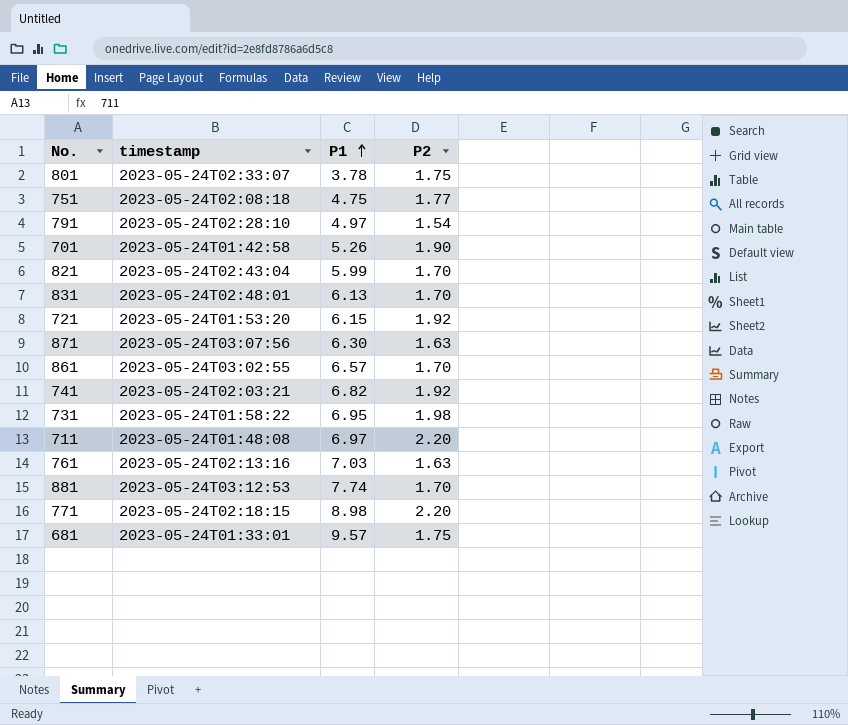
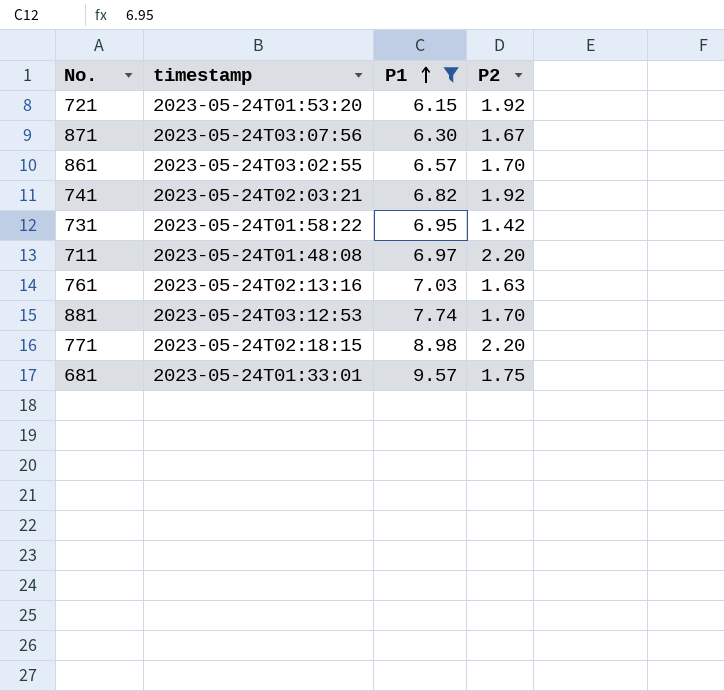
filter: none -> P1 >= 6.15
871 | P2: 1.63 -> 1.67
731 | P2: 1.98 -> 1.42

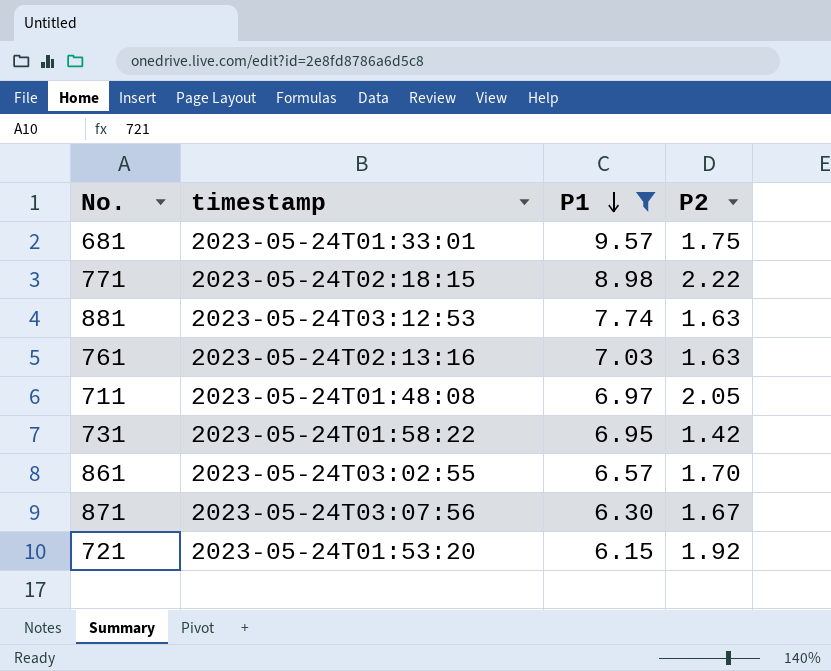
row order: P1 ascending -> P1 descending
row 741: 2023-05-24T02:03:21 | 6.82 | 1.92 -> none
771 | P2: 2.20 -> 2.22
881 | P2: 1.70 -> 1.63
711 | P2: 2.20 -> 2.05

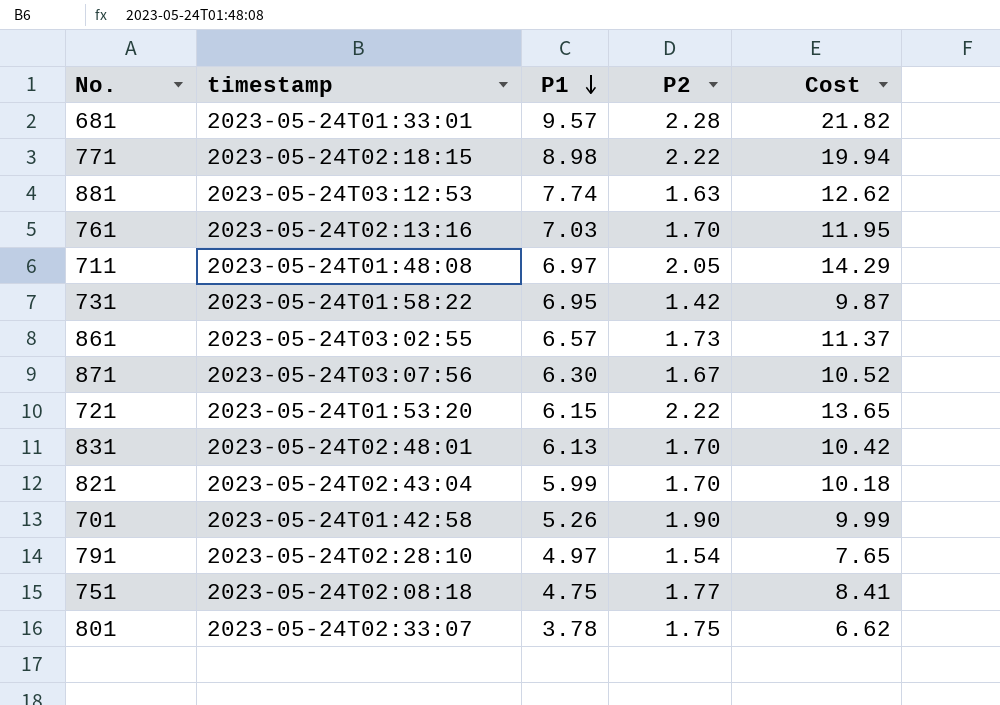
filter: P1 >= 6.15 -> none
column Cost | formula: none -> [P1] * [P2]
681 | P2: 1.75 -> 2.28
761 | P2: 1.63 -> 1.70
861 | P2: 1.70 -> 1.73
721 | P2: 1.92 -> 2.22

